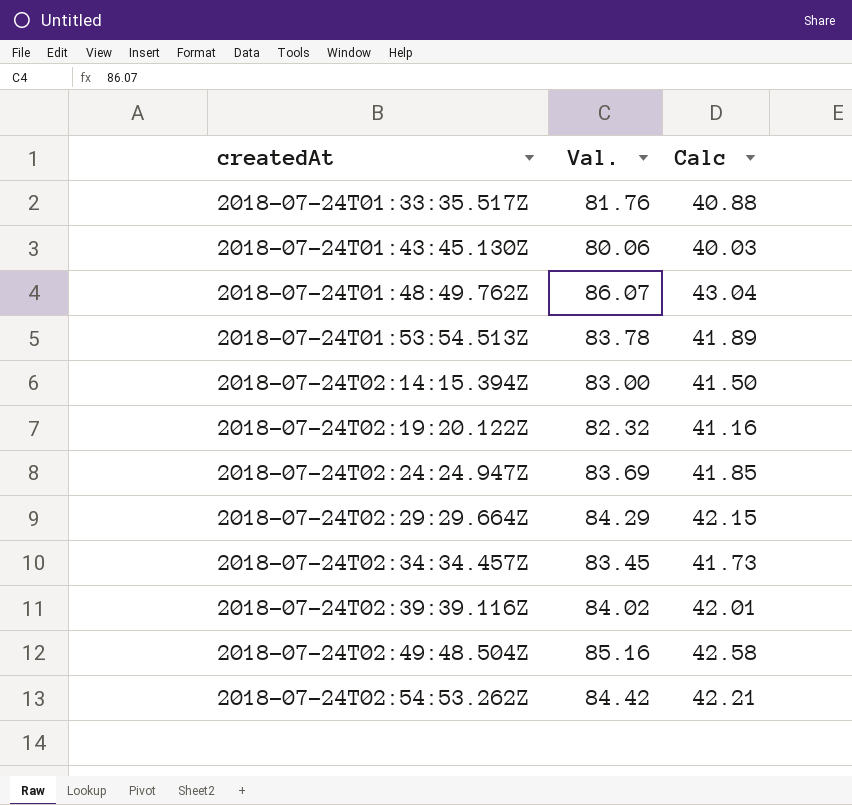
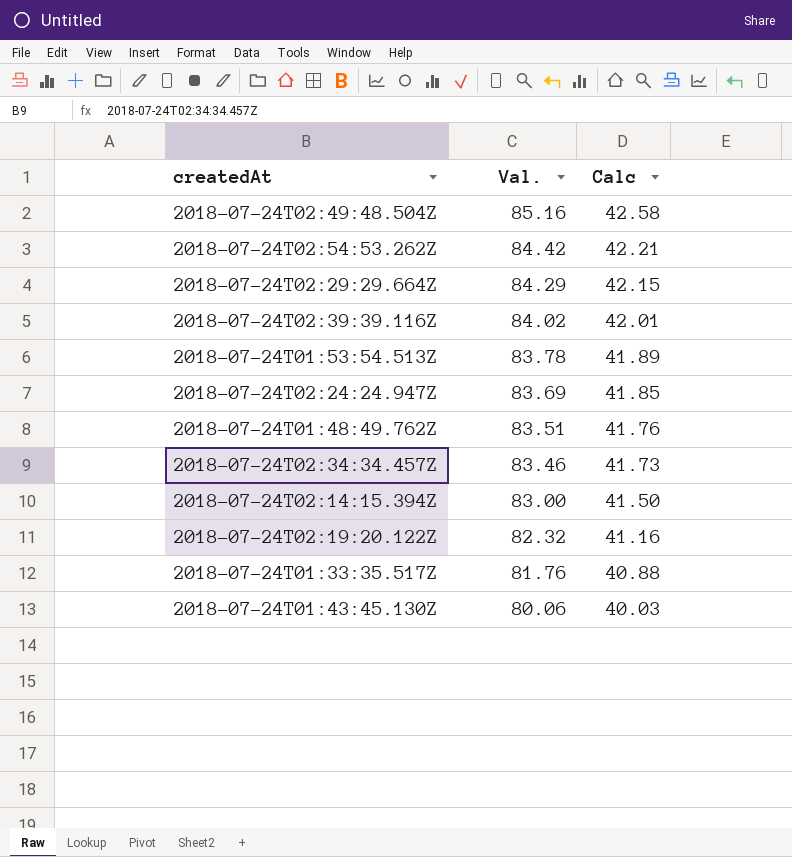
row order: createdAt ascending -> Val. descending
2018-07-24T01:48:49.762Z | Val.: 86.07 -> 83.51
2018-07-24T01:48:49.762Z | Calc: 43.04 -> 41.76
2018-07-24T02:34:34.457Z | Val.: 83.45 -> 83.46

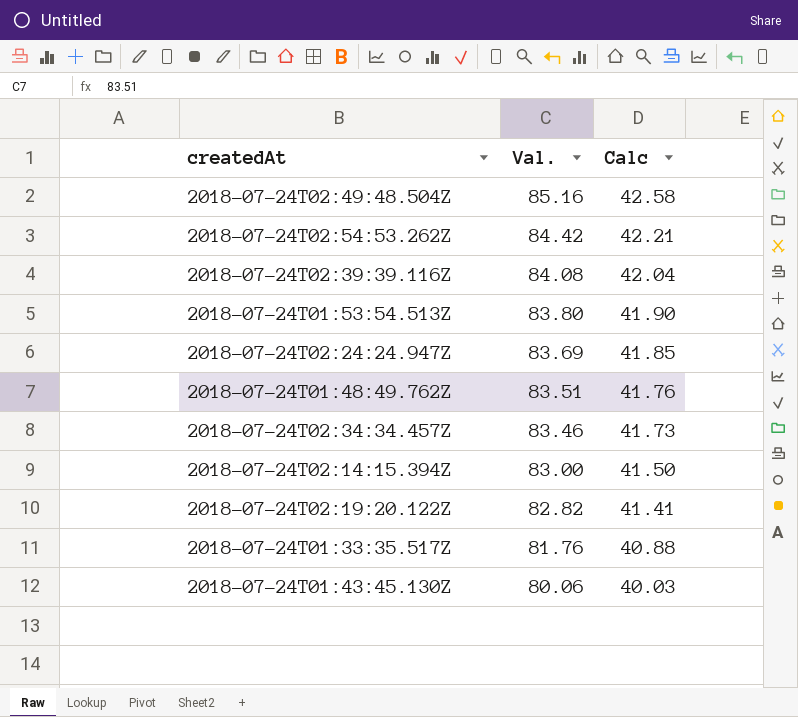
row 2018-07-24T02:29:29.664Z: 84.29 | 42.15 -> none
2018-07-24T02:39:39.116Z | Val.: 84.02 -> 84.08
2018-07-24T02:39:39.116Z | Calc: 42.01 -> 42.04
2018-07-24T01:53:54.513Z | Val.: 83.78 -> 83.80
2018-07-24T01:53:54.513Z | Calc: 41.89 -> 41.90
2018-07-24T02:19:20.122Z | Val.: 82.32 -> 82.82
2018-07-24T02:19:20.122Z | Calc: 41.16 -> 41.41

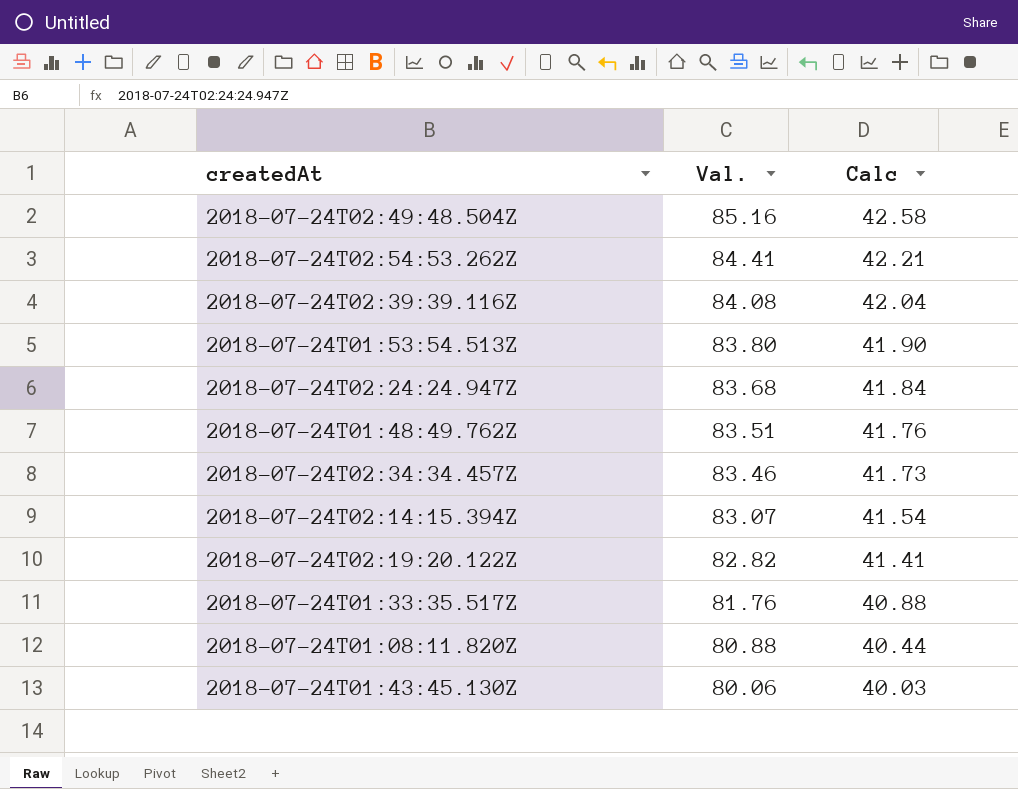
2018-07-24T02:54:53.262Z | Val.: 84.42 -> 84.41
2018-07-24T02:24:24.947Z | Val.: 83.69 -> 83.68
2018-07-24T02:24:24.947Z | Calc: 41.85 -> 41.84
2018-07-24T02:14:15.394Z | Val.: 83.00 -> 83.07
2018-07-24T02:14:15.394Z | Calc: 41.50 -> 41.54
row 2018-07-24T01:08:11.820Z: none -> 80.88 | 40.44

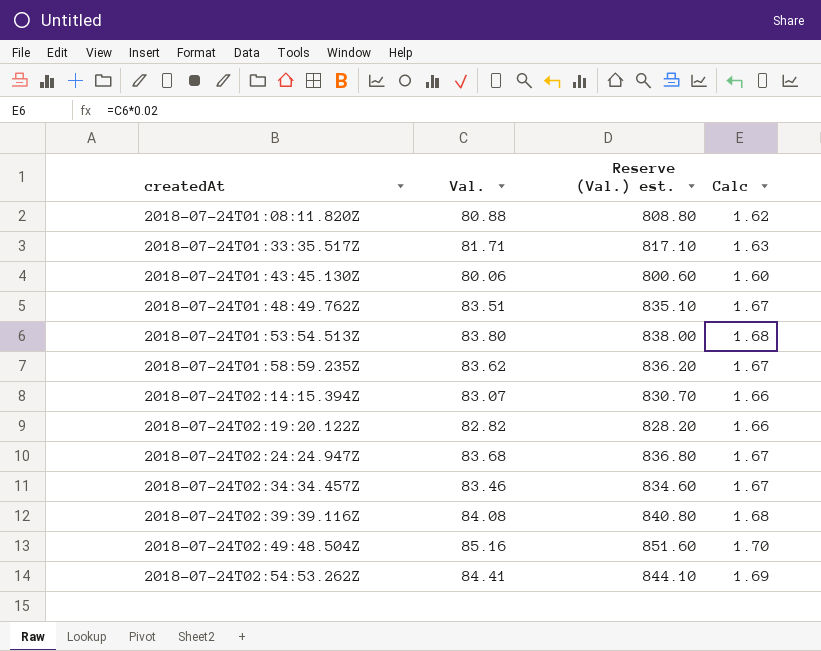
row order: Val. descending -> createdAt ascending
column Reserve (Val.) est. | formula: none -> [Val.] * 10
column Calc | formula: [Val.] * 0.5 -> [Val.] * 0.02
2018-07-24T01:33:35.517Z | Val.: 81.76 -> 81.71
row 2018-07-24T01:58:59.235Z: none -> 83.62 | 836.20 | 1.67

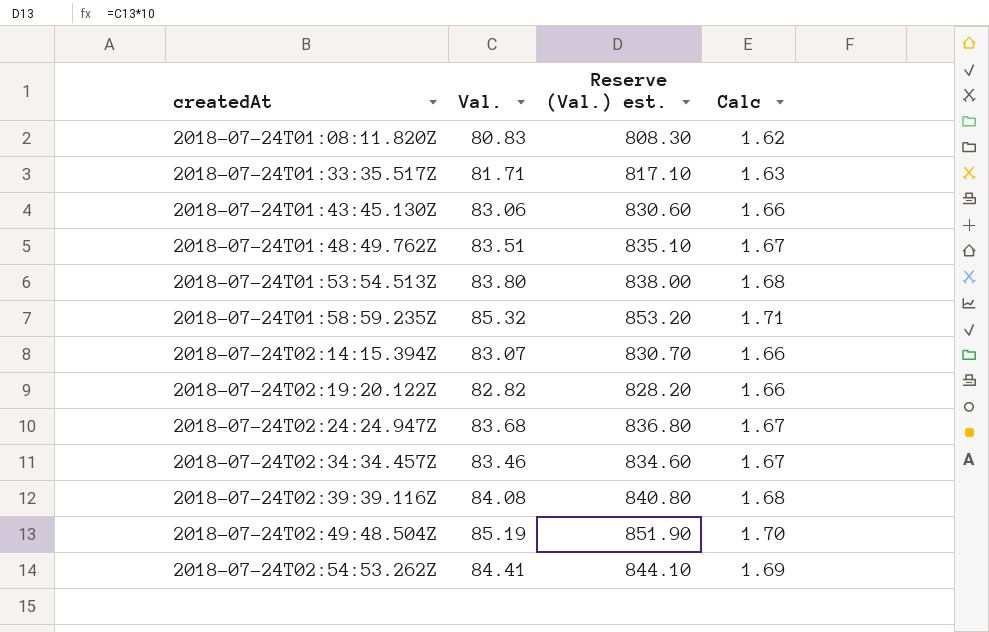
2018-07-24T01:08:11.820Z | Val.: 80.88 -> 80.83
2018-07-24T01:08:11.820Z | Reserve (Val.) est.: 808.80 -> 808.30
2018-07-24T01:43:45.130Z | Val.: 80.06 -> 83.06
2018-07-24T01:43:45.130Z | Reserve (Val.) est.: 800.60 -> 830.60
2018-07-24T01:43:45.130Z | Calc: 1.60 -> 1.66
2018-07-24T01:58:59.235Z | Val.: 83.62 -> 85.32
2018-07-24T01:58:59.235Z | Reserve (Val.) est.: 836.20 -> 853.20
2018-07-24T01:58:59.235Z | Calc: 1.67 -> 1.71
2018-07-24T02:49:48.504Z | Val.: 85.16 -> 85.19
2018-07-24T02:49:48.504Z | Reserve (Val.) est.: 851.60 -> 851.90

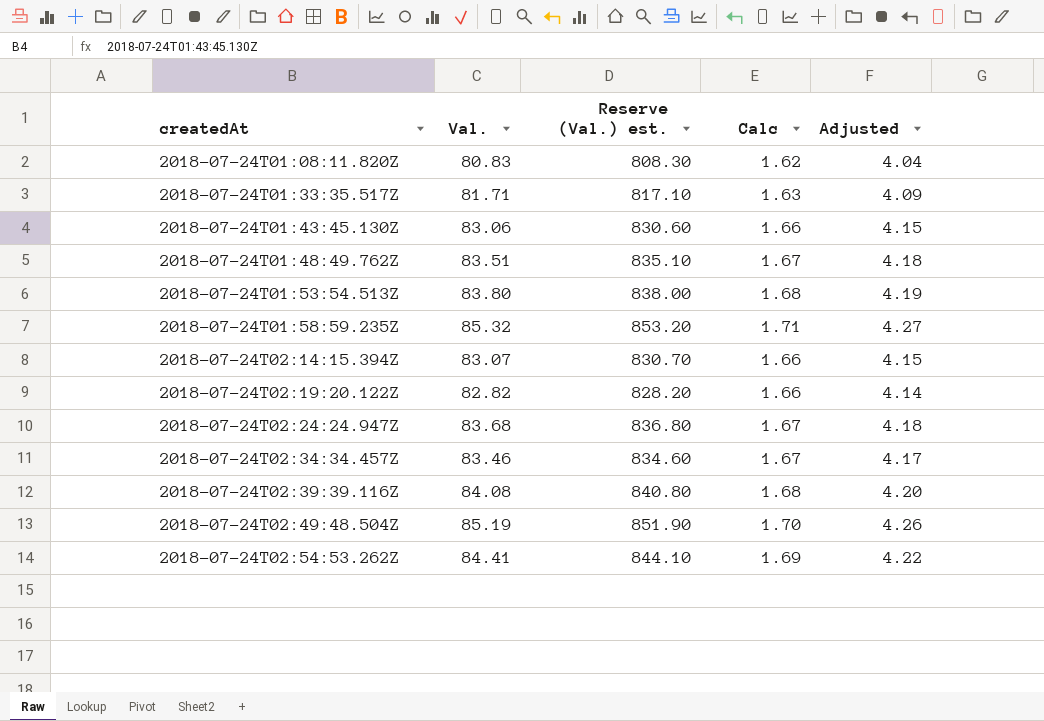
column Adjusted | formula: none -> [Val.] * 0.05

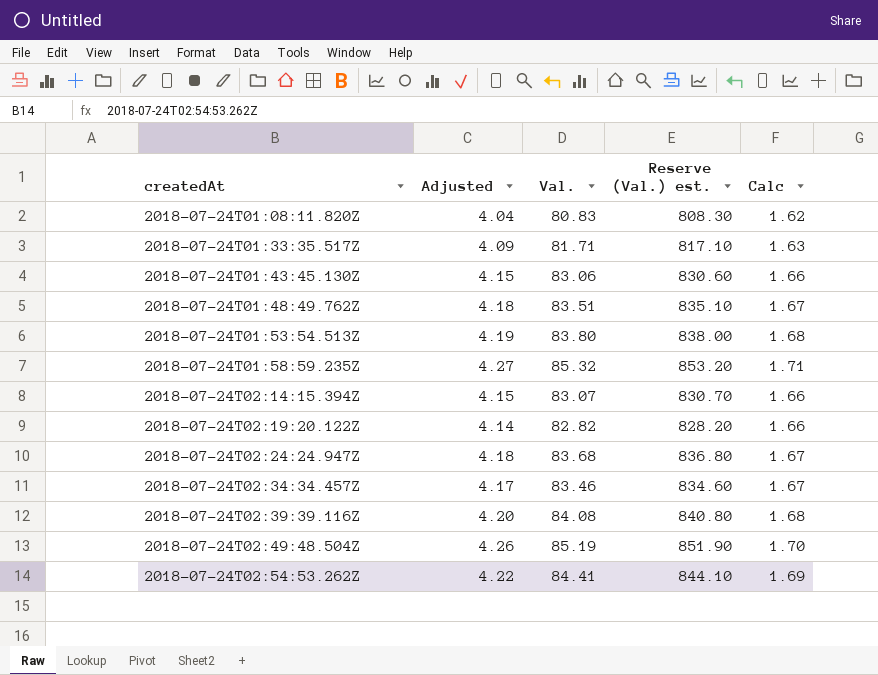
column Adjusted | position: 5 -> 2

